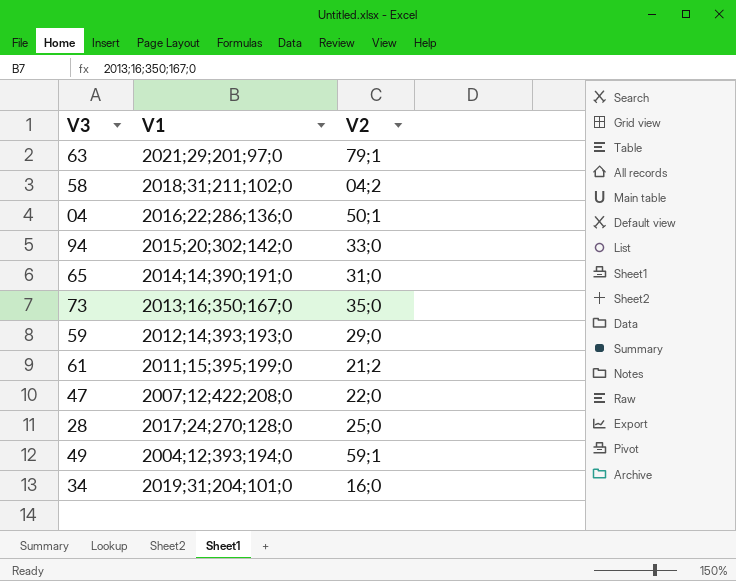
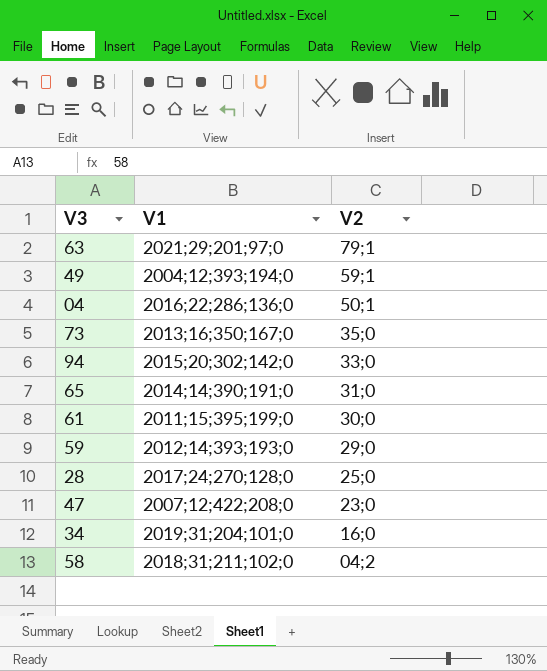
row order: none -> V2 descending
61 | V2: 21;2 -> 30;0
47 | V2: 22;0 -> 23;0

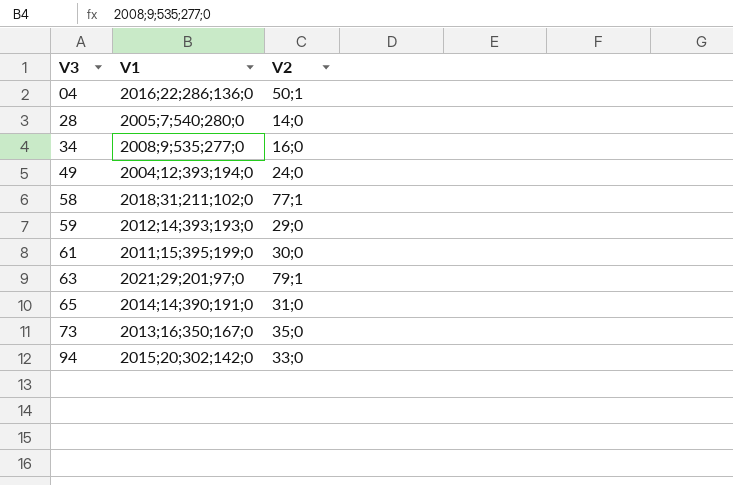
row order: V2 descending -> V3 ascending
row 47: 2007;12;422;208;0 | 23;0 -> none
28 | V1: 2017;24;270;128;0 -> 2005;7;540;280;0
28 | V2: 25;0 -> 14;0
34 | V1: 2019;31;204;101;0 -> 2008;9;535;277;0
49 | V2: 59;1 -> 24;0
58 | V2: 04;2 -> 77;1

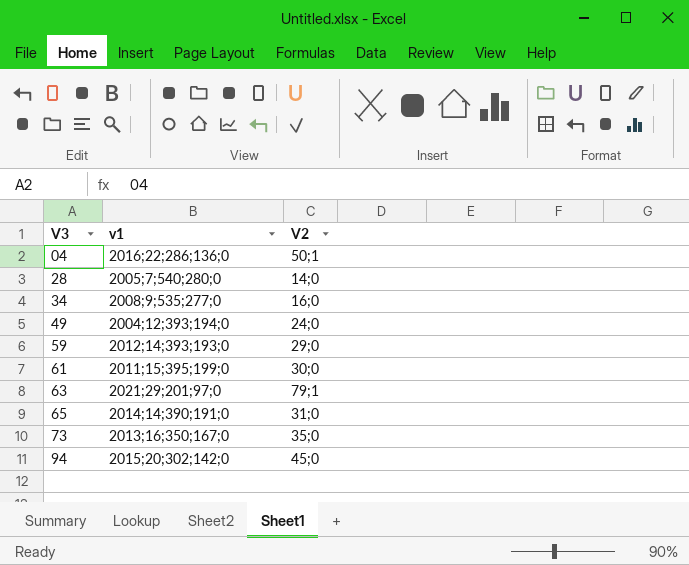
column name: V1 -> v1
row 58: 2018;31;211;102;0 | 77;1 -> none
94 | V2: 33;0 -> 45;0

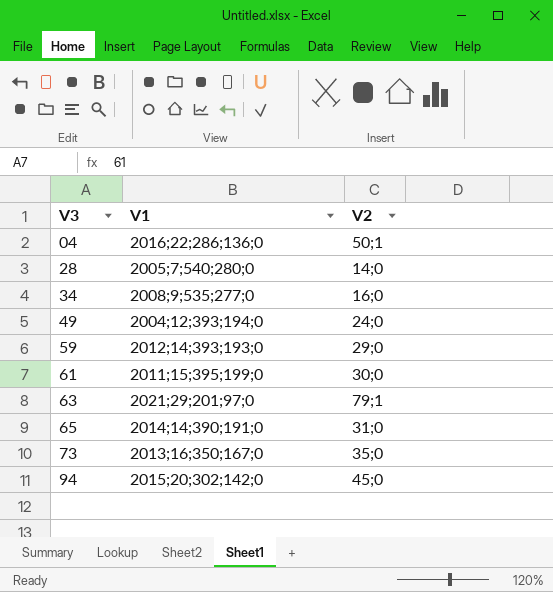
column name: v1 -> V1

